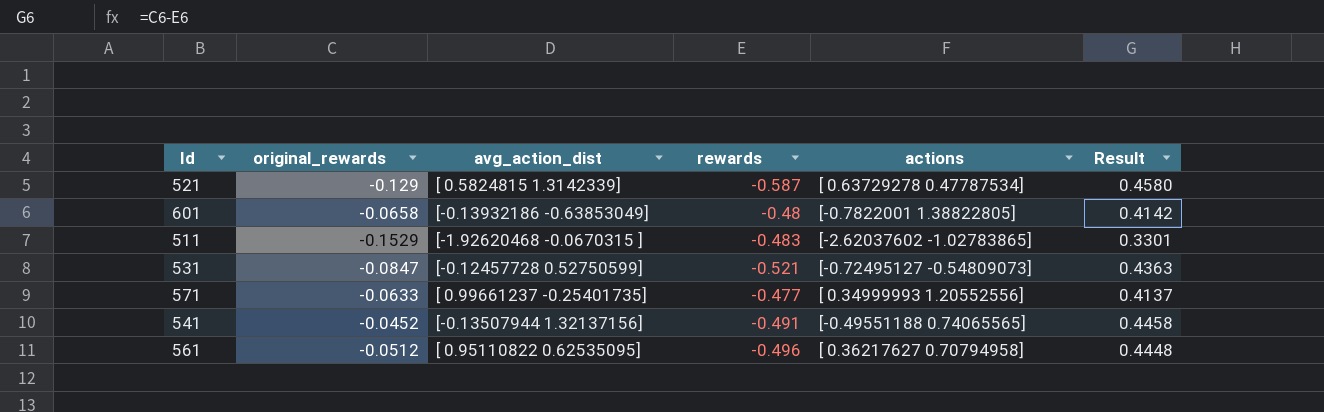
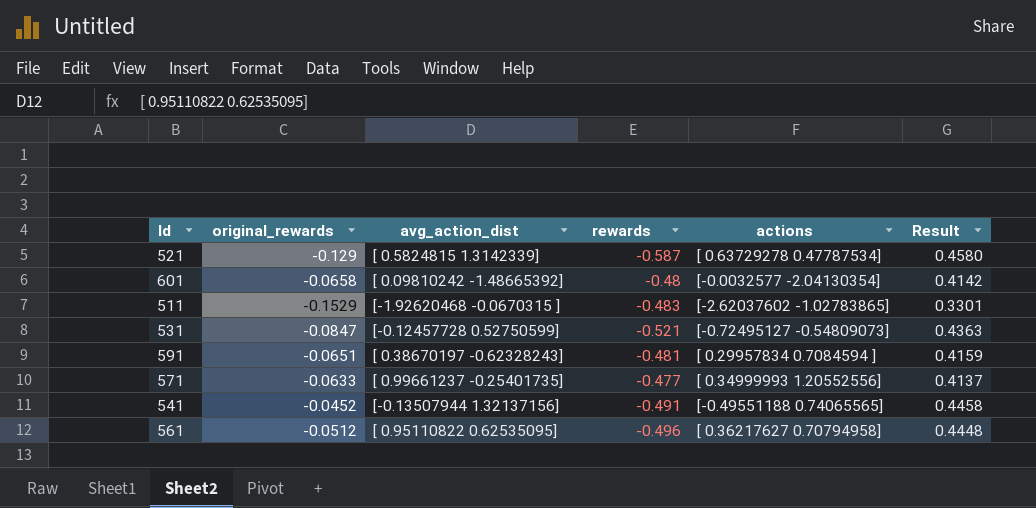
601 | avg_action_dist: [-0.13932186 -0.63853049] -> [ 0.09810242 -1.48665392]
601 | actions: [-0.7822001 1.38822805] -> [-0.0032577 -2.04130354]
row 591: none -> -0.0651 | [ 0.38670197 -0.62328243] | -0.481 | [ 0.29957834 0.7084594 ] | 0.4159

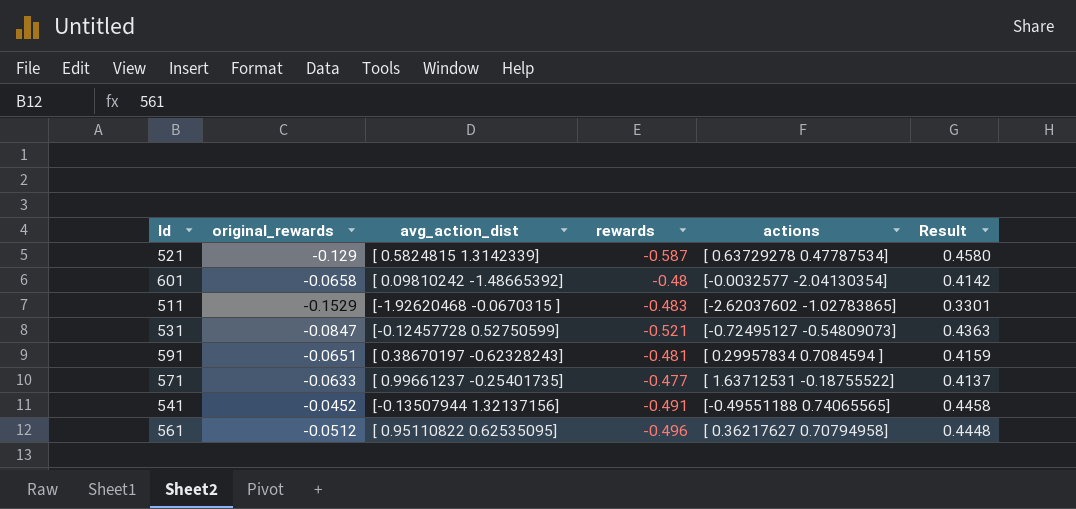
571 | actions: [ 0.34999993 1.20552556] -> [ 1.63712531 -0.18755522]

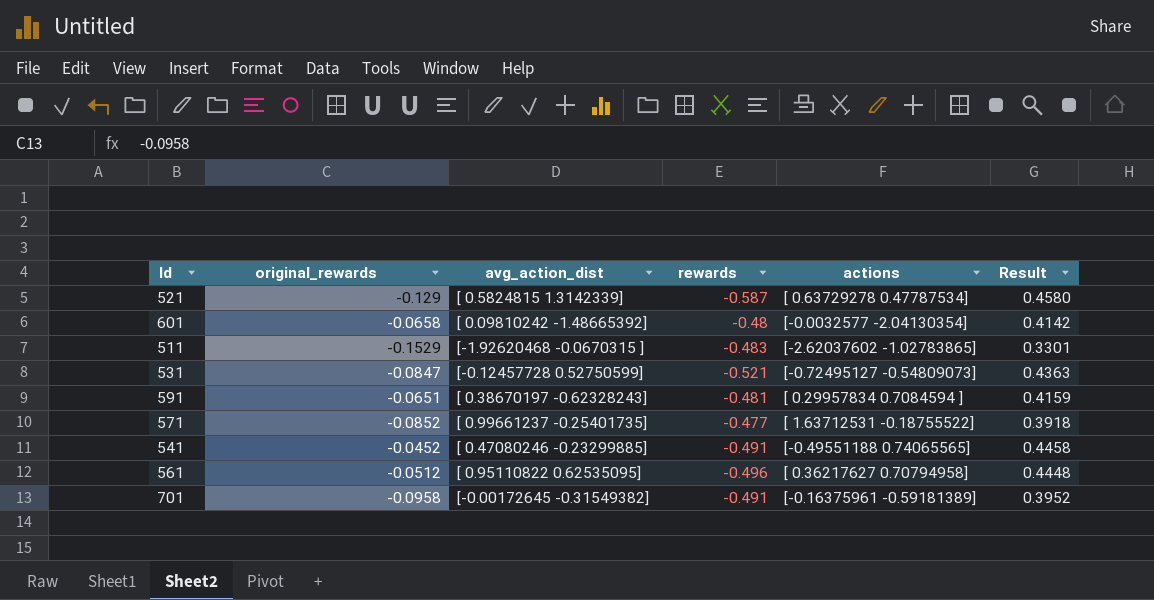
571 | original_rewards: -0.0633 -> -0.0852
571 | Result: 0.4137 -> 0.3918
541 | avg_action_dist: [-0.13507944 1.32137156] -> [ 0.47080246 -0.23299885]
row 701: none -> -0.0958 | [-0.00172645 -0.31549382] | -0.491 | [-0.16375961 -0.59181389] | 0.3952

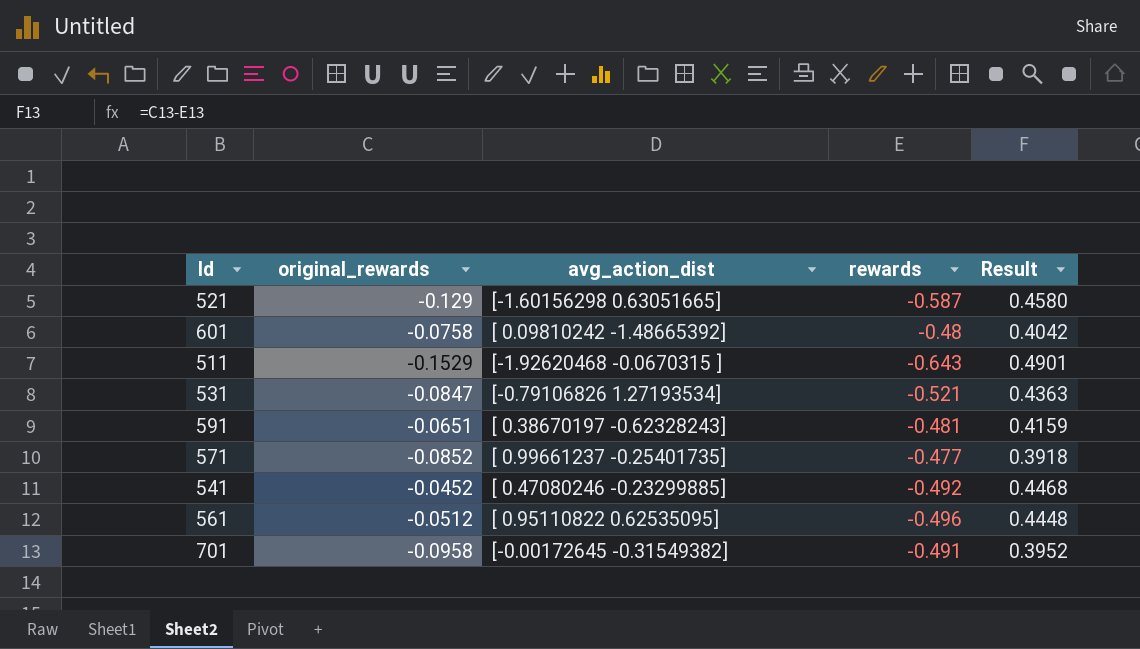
column actions | position: 5 -> none
521 | avg_action_dist: [ 0.5824815 1.3142339] -> [-1.60156298 0.63051665]
601 | original_rewards: -0.0658 -> -0.0758
601 | Result: 0.4142 -> 0.4042
511 | rewards: -0.483 -> -0.643
511 | Result: 0.3301 -> 0.4901
531 | avg_action_dist: [-0.12457728 0.52750599] -> [-0.79106826 1.27193534]
541 | rewards: -0.491 -> -0.492
541 | Result: 0.4458 -> 0.4468

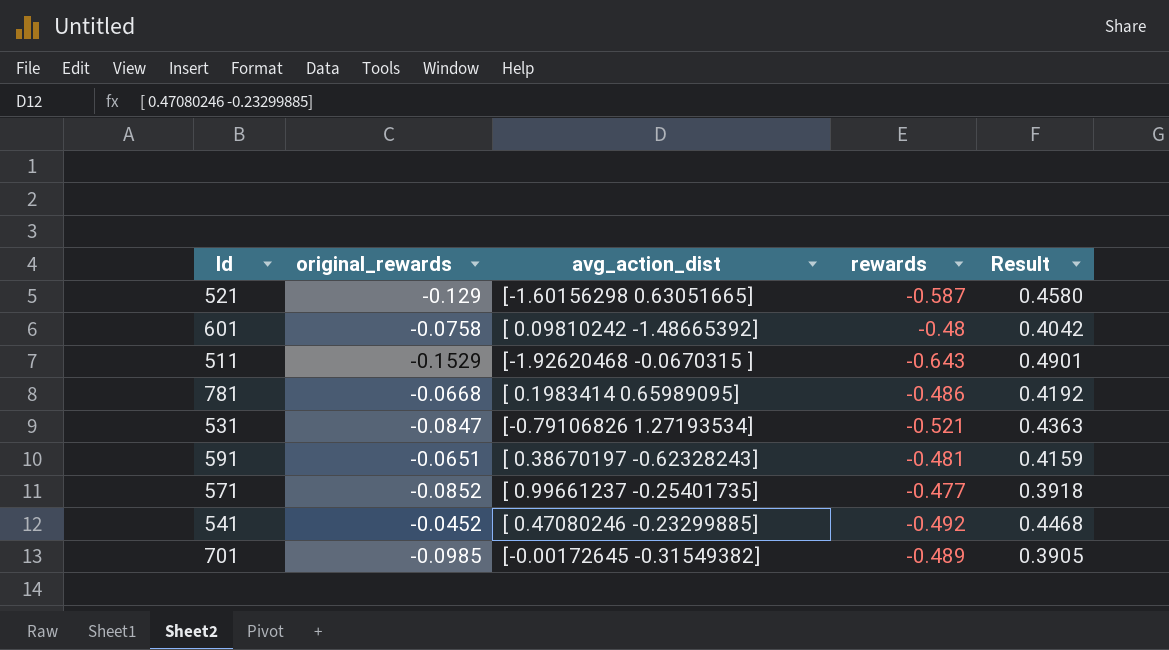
row 561: -0.0512 | [ 0.95110822 0.62535095] | -0.496 | 0.4448 -> none
row 781: none -> -0.0668 | [ 0.1983414 0.65989095] | -0.486 | 0.4192
701 | original_rewards: -0.0958 -> -0.0985
701 | rewards: -0.491 -> -0.489
701 | Result: 0.3952 -> 0.3905

